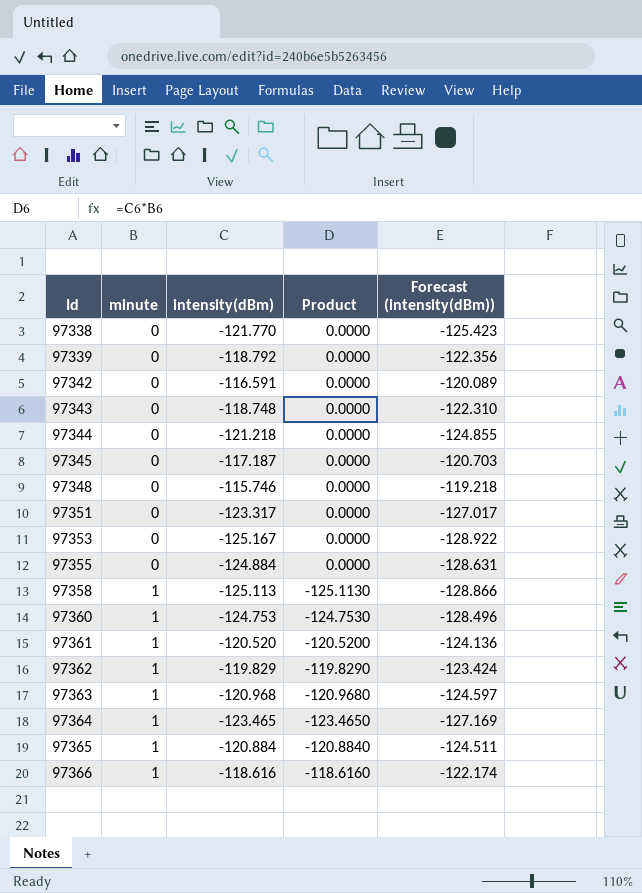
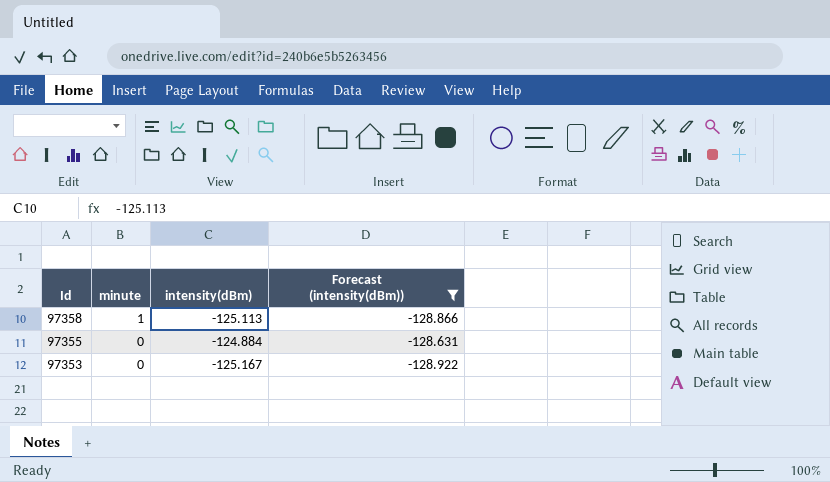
filter: none -> Forecast (intensity(dBm)) <= -128.631
row order: Id ascending -> Id descending
column Product | formula: [minute] * [intensity(dBm)] -> none

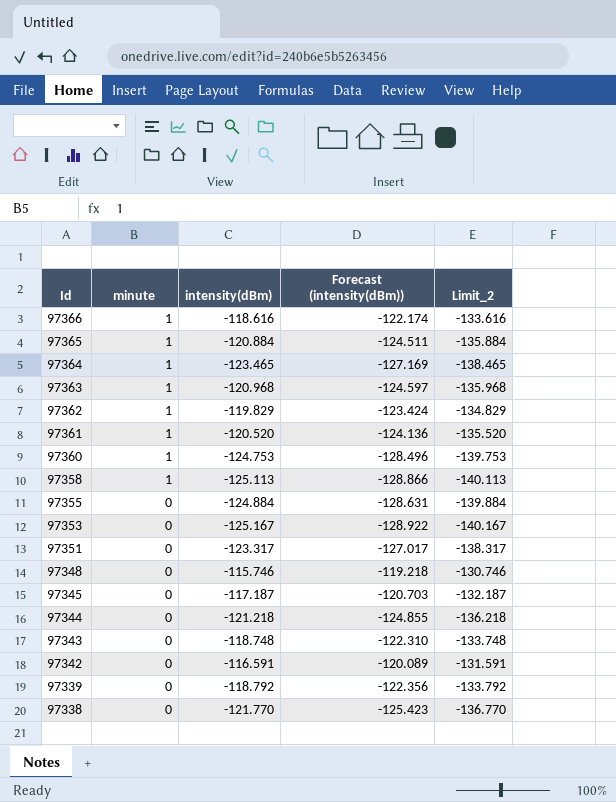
filter: Forecast (intensity(dBm)) <= -128.631 -> none
column Limit_2 | formula: none -> [intensity(dBm)] - 15

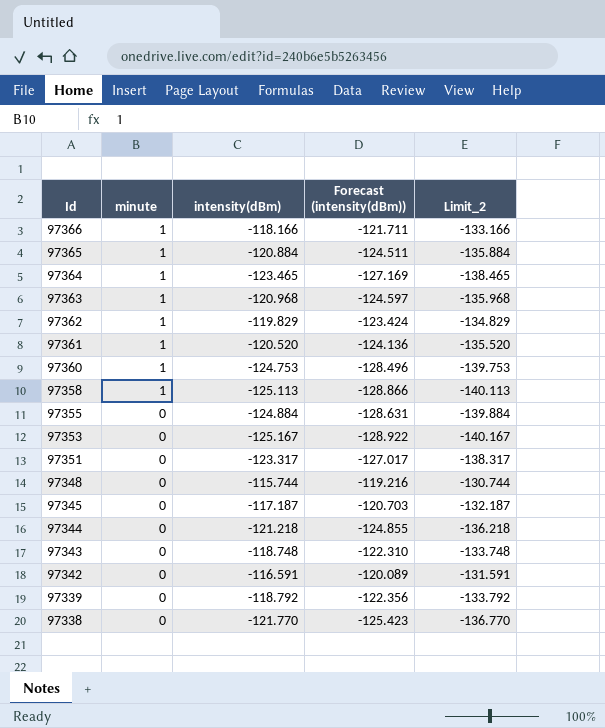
97366 | intensity(dBm): -118.616 -> -118.166
97366 | Forecast (intensity(dBm)): -122.174 -> -121.711
97366 | Limit_2: -133.616 -> -133.166
97348 | intensity(dBm): -115.746 -> -115.744
97348 | Forecast (intensity(dBm)): -119.218 -> -119.216
97348 | Limit_2: -130.746 -> -130.744

